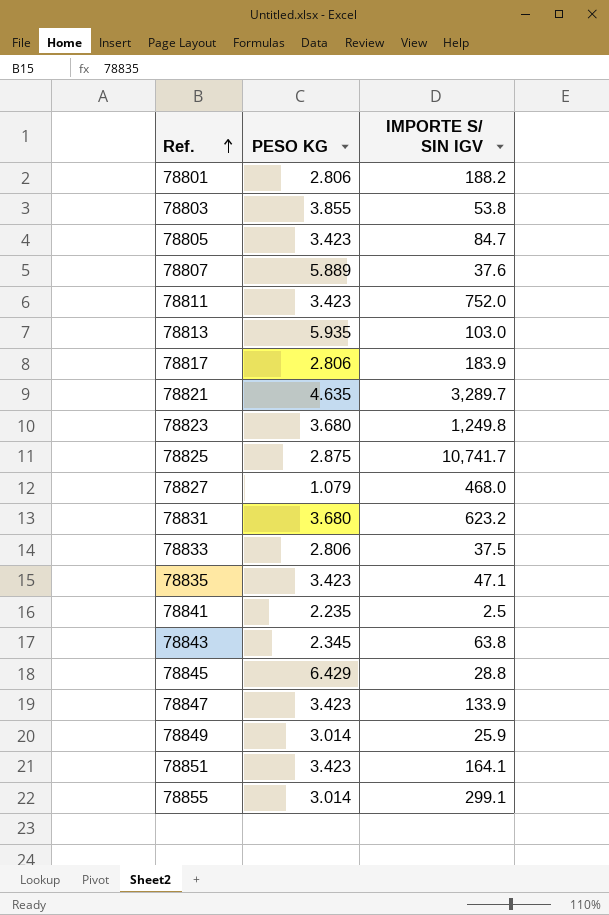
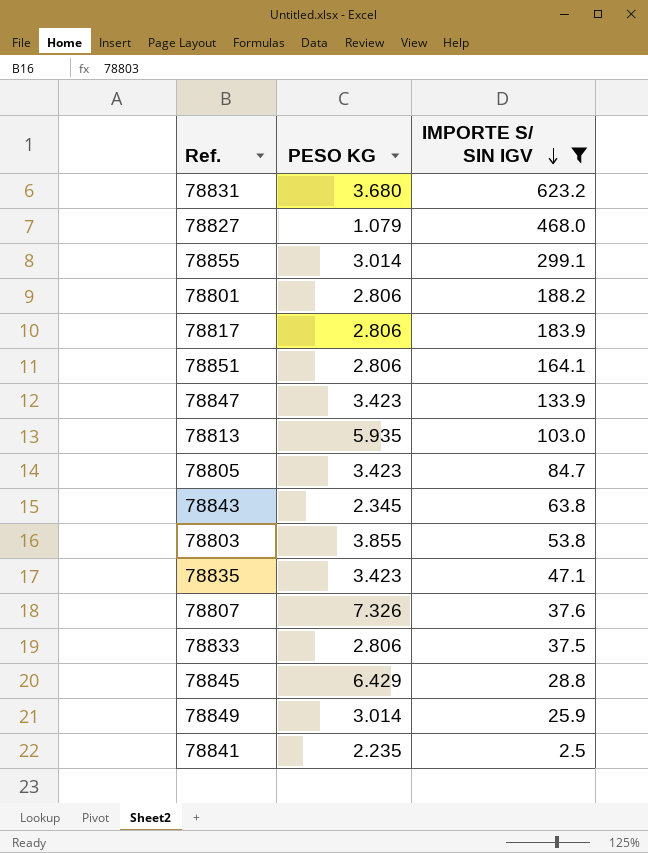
filter: none -> IMPORTE S/ SIN IGV <= 623.2
row order: Ref. ascending -> IMPORTE S/ SIN IGV descending
78851 | PESO KG: 3.423 -> 2.806
78807 | PESO KG: 5.889 -> 7.326

